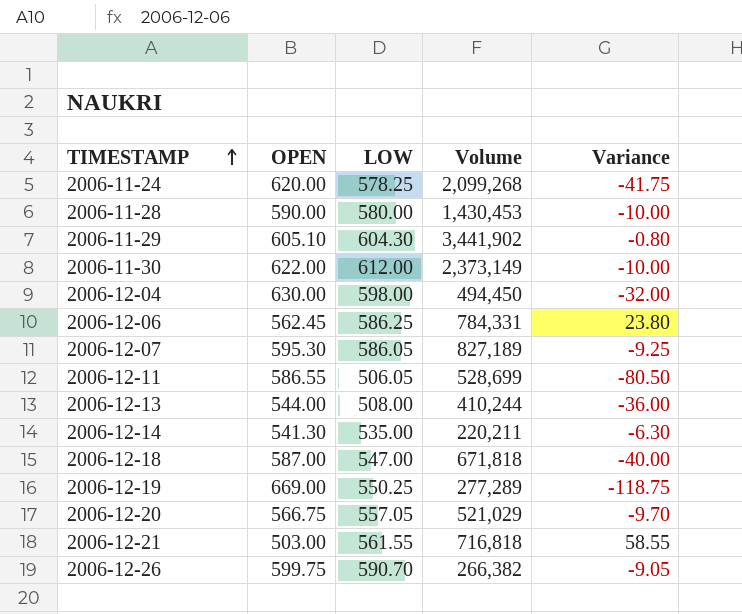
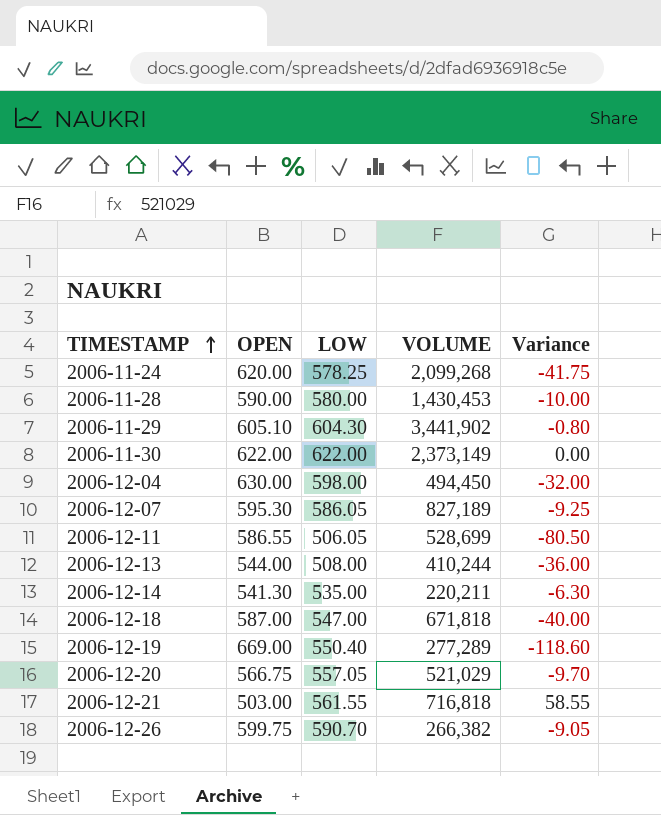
column name: Volume -> VOLUME
row 2006-12-06: 562.45 | 586.25 | 784,331 | 23.80 -> none
2006-11-30 | LOW: 612.00 -> 622.00
2006-11-30 | Variance: -10.00 -> 0.00
2006-12-19 | LOW: 550.25 -> 550.40
2006-12-19 | Variance: -118.75 -> -118.60

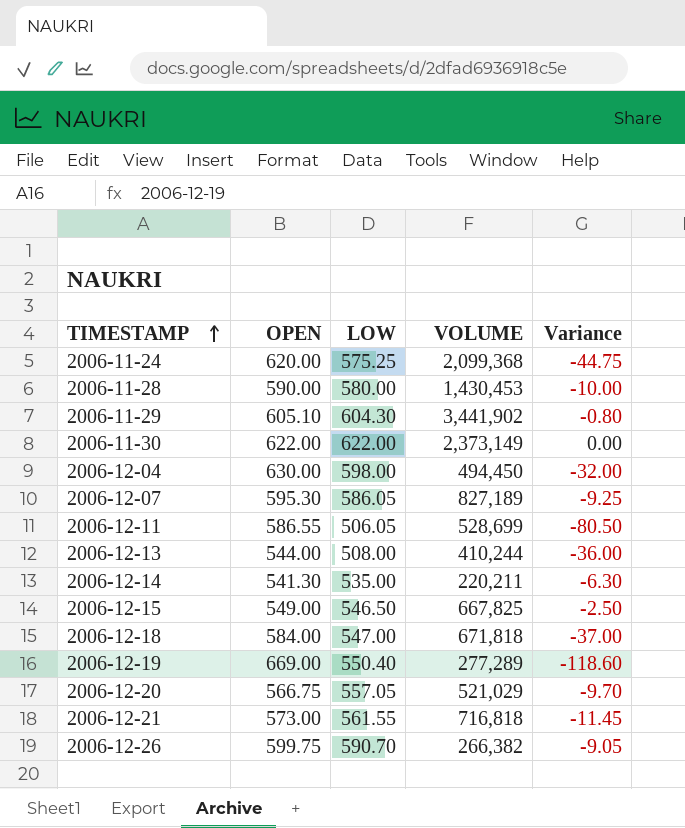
2006-11-24 | LOW: 578.25 -> 575.25
2006-11-24 | VOLUME: 2,099,268 -> 2,099,368
2006-11-24 | Variance: -41.75 -> -44.75
row 2006-12-15: none -> 549.00 | 546.50 | 667,825 | -2.50
2006-12-18 | OPEN: 587.00 -> 584.00
2006-12-18 | Variance: -40.00 -> -37.00
2006-12-21 | OPEN: 503.00 -> 573.00
2006-12-21 | Variance: 58.55 -> -11.45

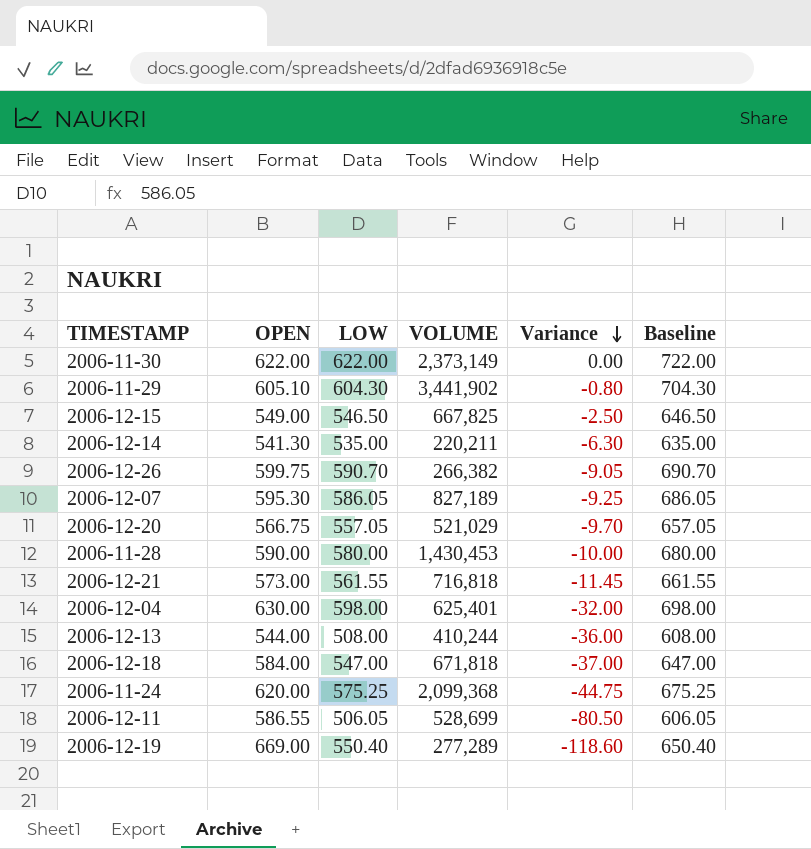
row order: TIMESTAMP ascending -> Variance descending
column Baseline | formula: none -> [LOW] + 100
2006-12-04 | VOLUME: 494,450 -> 625,401

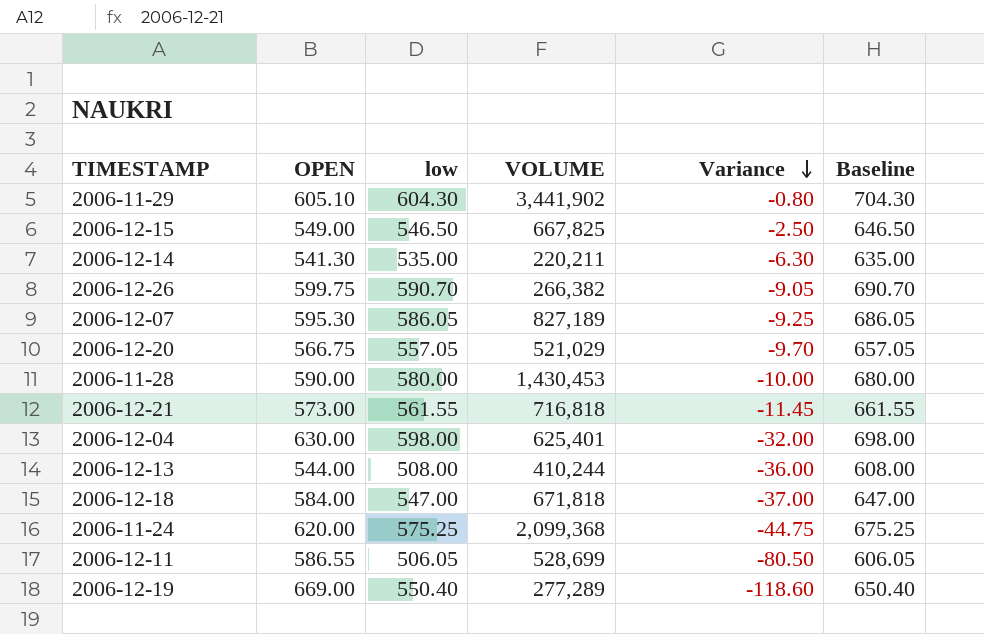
column name: LOW -> low
row 2006-11-30: 622.00 | 622.00 | 2,373,149 | 0.00 | 722.00 -> none

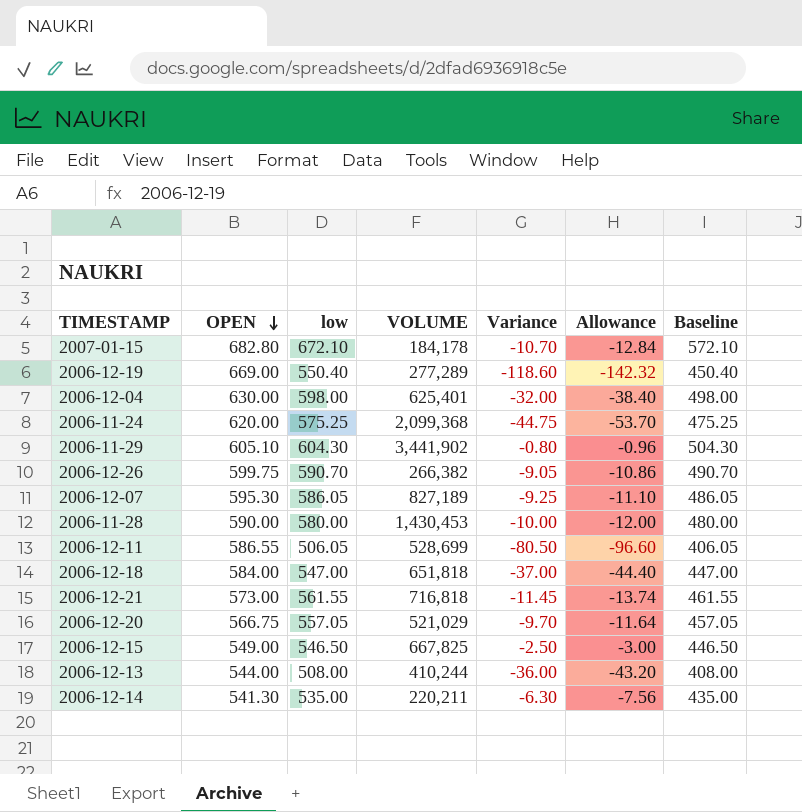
row order: Variance descending -> OPEN descending
column Allowance | formula: none -> [Variance] * 1.2
column Baseline | formula: [low] + 100 -> [low] - 100
row 2007-01-15: none -> 682.80 | 672.10 | 184,178 | -10.70 | -12.84 | 572.10
2006-12-18 | VOLUME: 671,818 -> 651,818

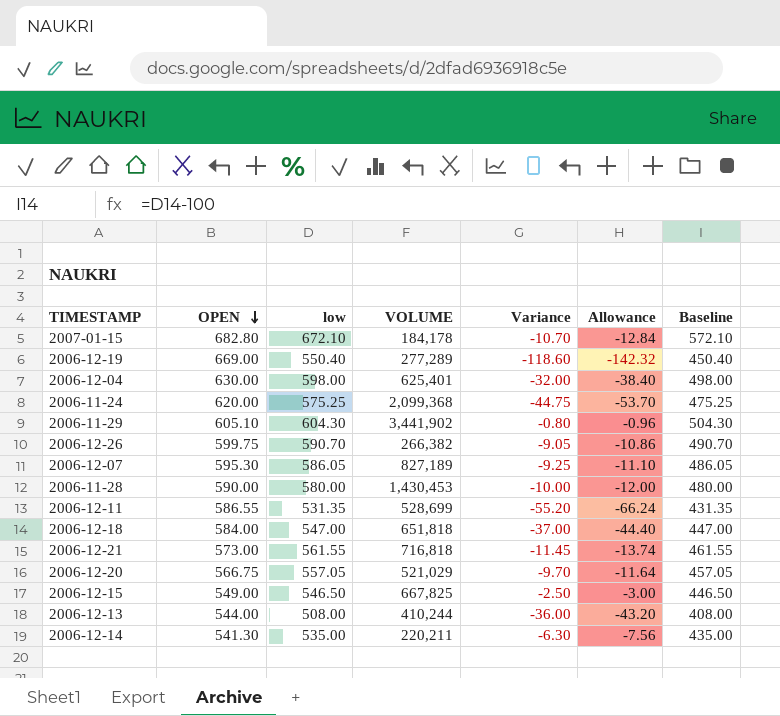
2006-12-11 | low: 506.05 -> 531.35
2006-12-11 | Variance: -80.50 -> -55.20
2006-12-11 | Allowance: -96.60 -> -66.24
2006-12-11 | Baseline: 406.05 -> 431.35

